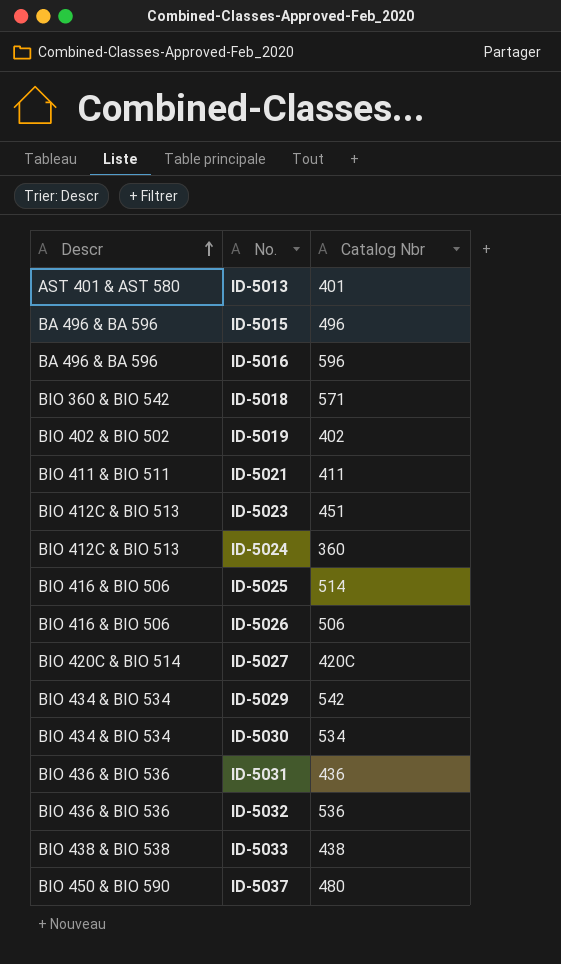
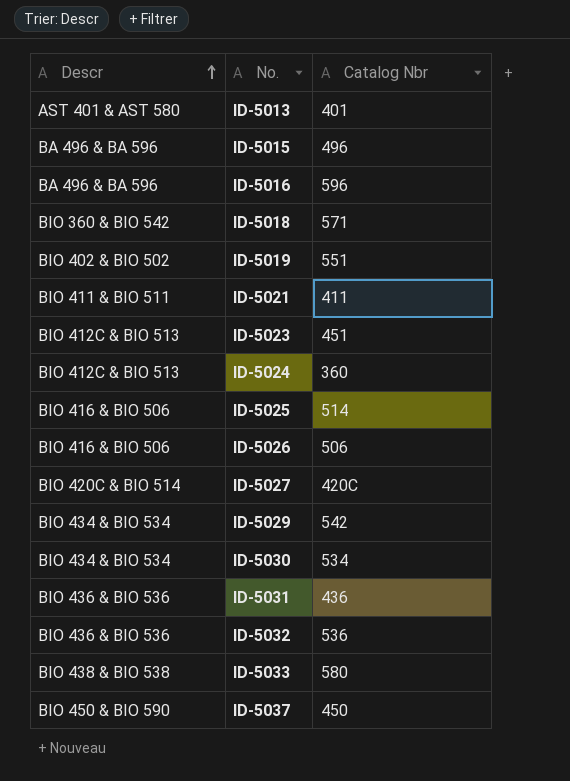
ID-5019 | Catalog Nbr: 402 -> 551
ID-5033 | Catalog Nbr: 438 -> 580
ID-5037 | Catalog Nbr: 480 -> 450

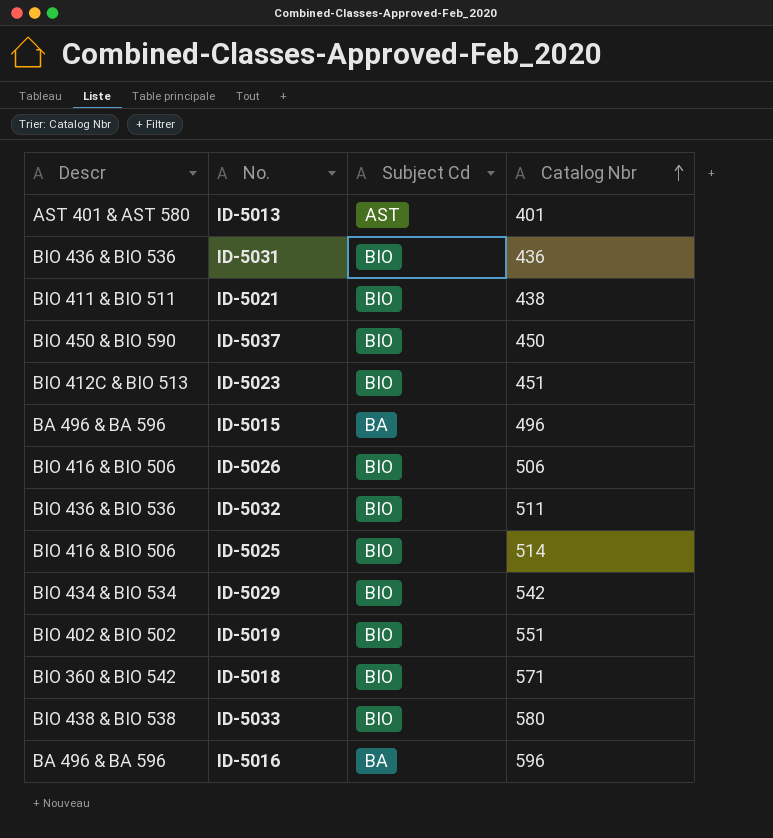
row order: Descr ascending -> Catalog Nbr ascending
column Subject Cd | position: none -> 3
row ID-5024: BIO 412C & BIO 513 | 360 -> none
row ID-5027: BIO 420C & BIO 514 | 420C -> none
row ID-5030: BIO 434 & BIO 534 | 534 -> none
ID-5021 | Catalog Nbr: 411 -> 438
ID-5032 | Catalog Nbr: 536 -> 511

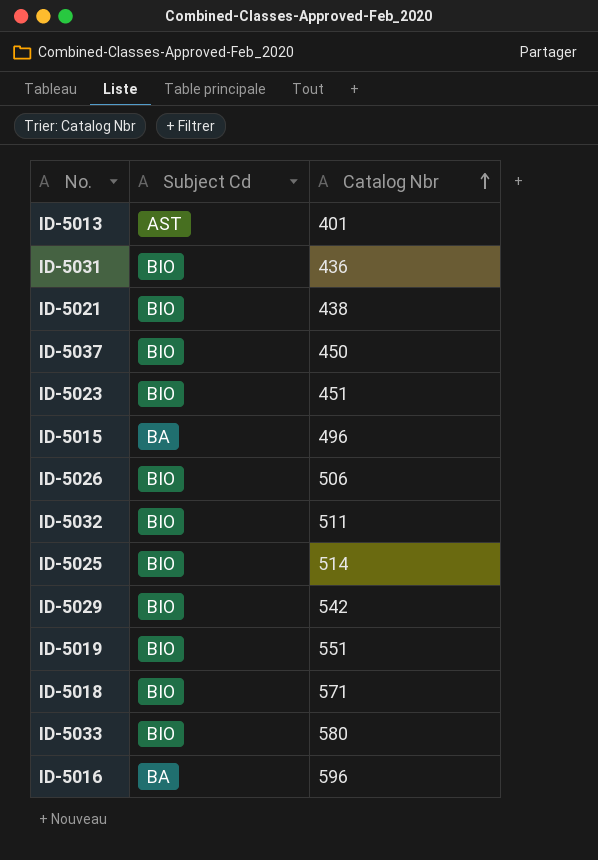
column Descr | position: 1 -> none

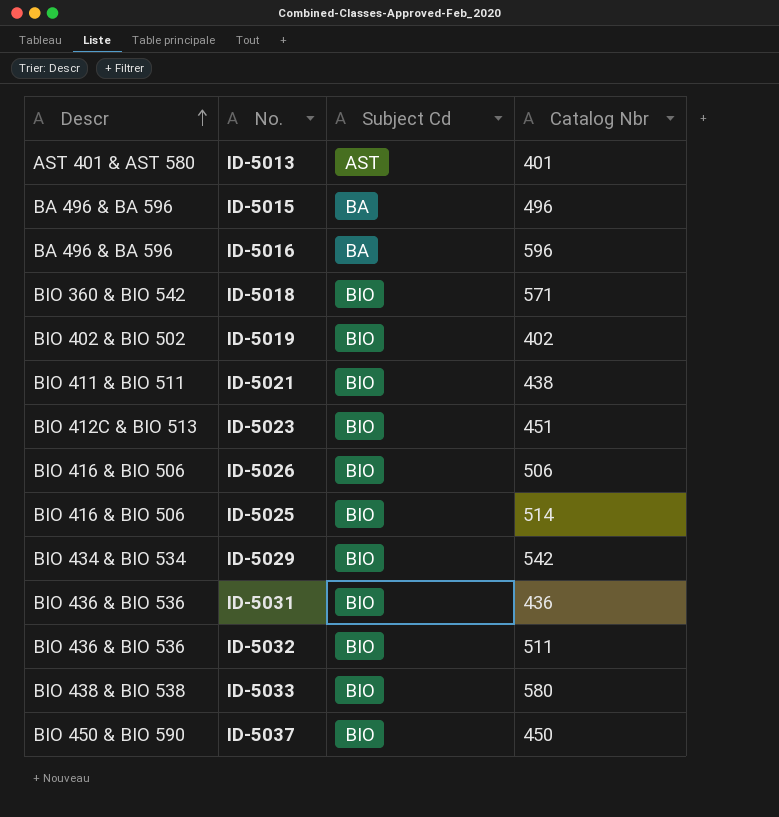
row order: Catalog Nbr ascending -> Descr ascending
column Descr | position: none -> 1
ID-5019 | Catalog Nbr: 551 -> 402

